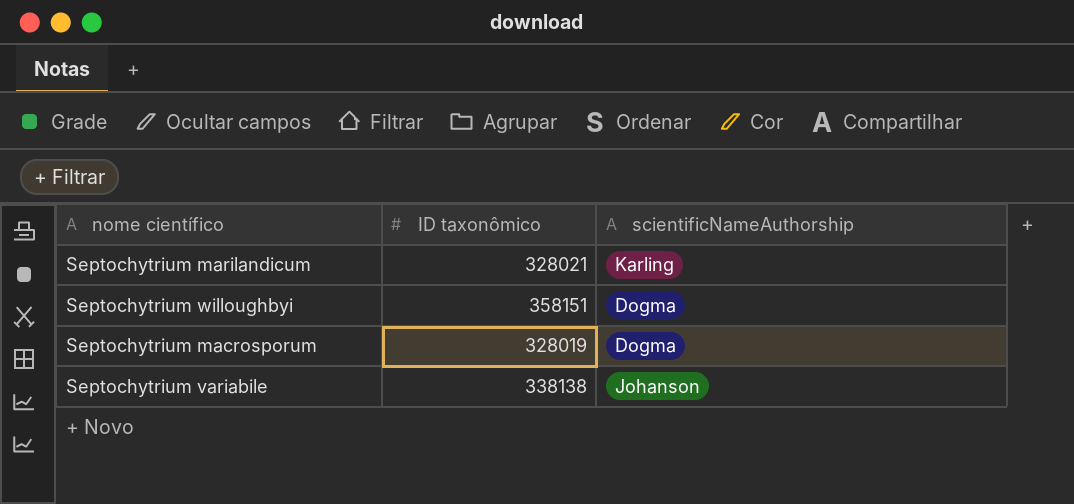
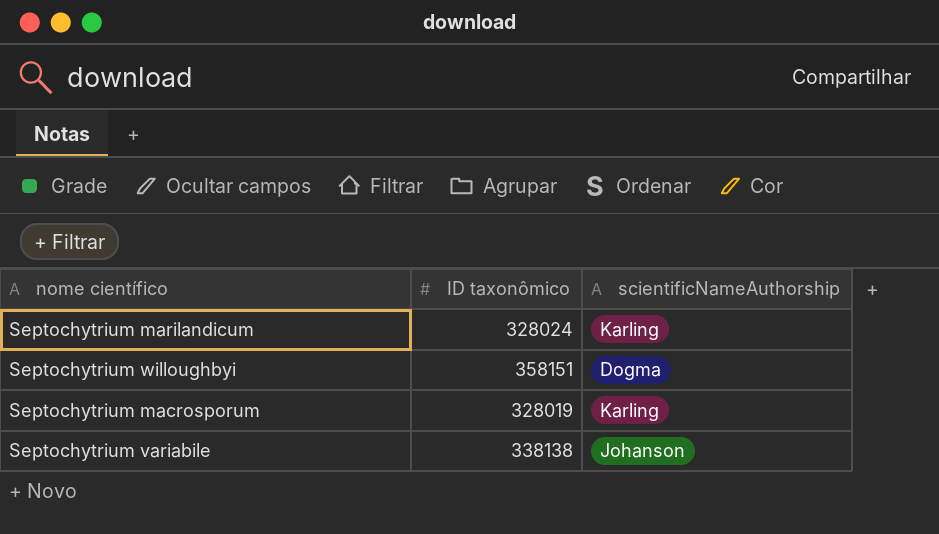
Septochytrium marilandicum | ID taxonômico: 328021 -> 328024
Septochytrium macrosporum | scientificNameAuthorship: Dogma -> Karling

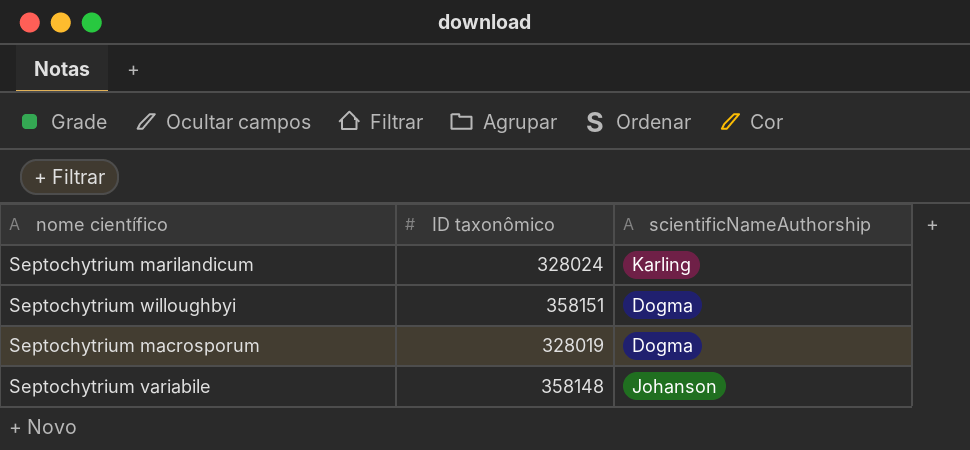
Septochytrium macrosporum | scientificNameAuthorship: Karling -> Dogma
Septochytrium variabile | ID taxonômico: 338138 -> 358148

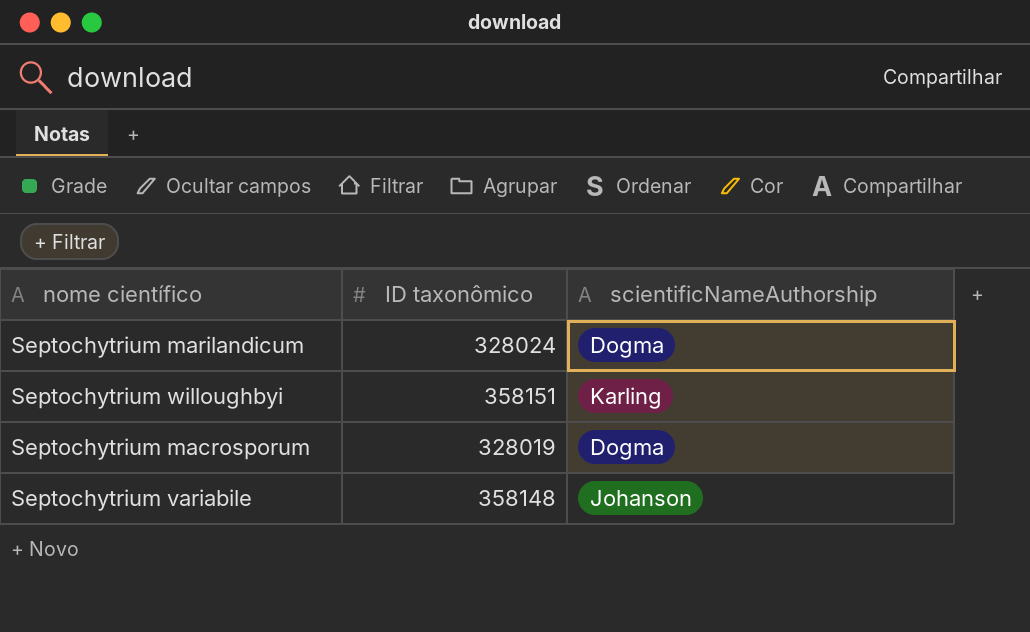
Septochytrium marilandicum | scientificNameAuthorship: Karling -> Dogma
Septochytrium willoughbyi | scientificNameAuthorship: Dogma -> Karling

